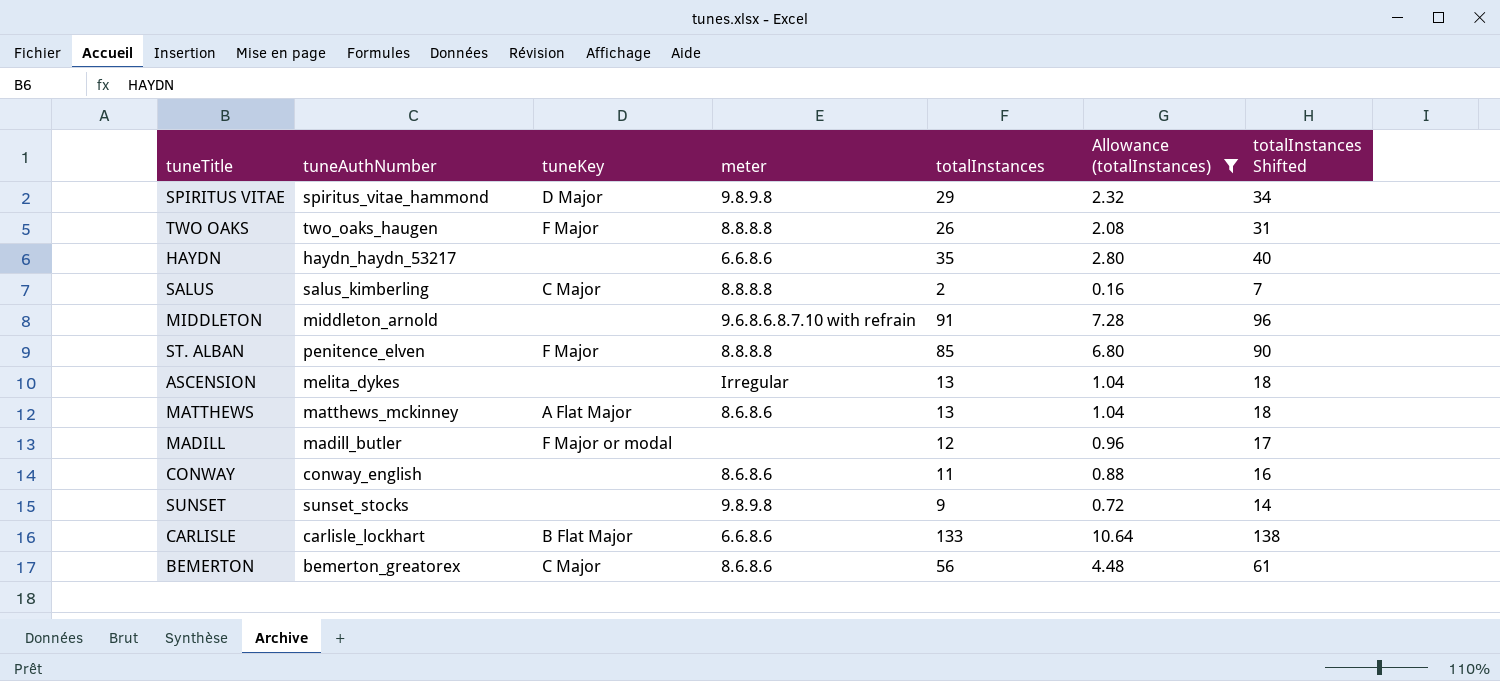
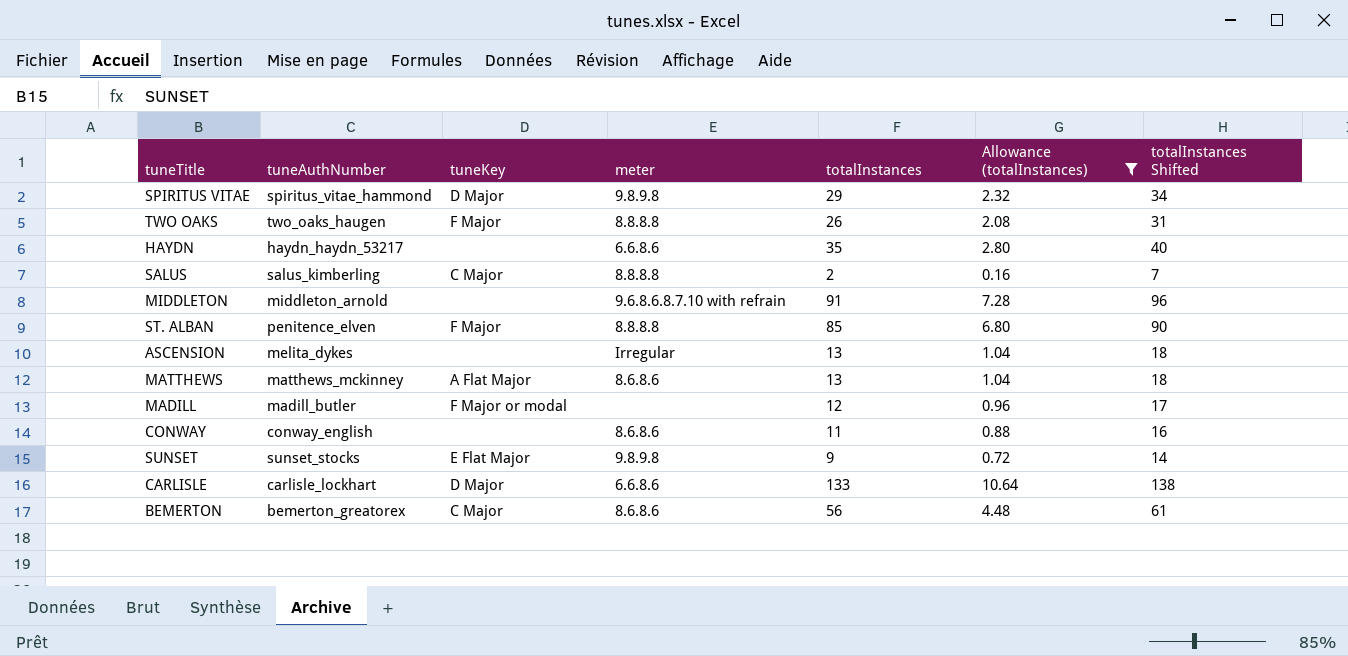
SUNSET | tuneKey: none -> E Flat Major
CARLISLE | tuneKey: B Flat Major -> D Major

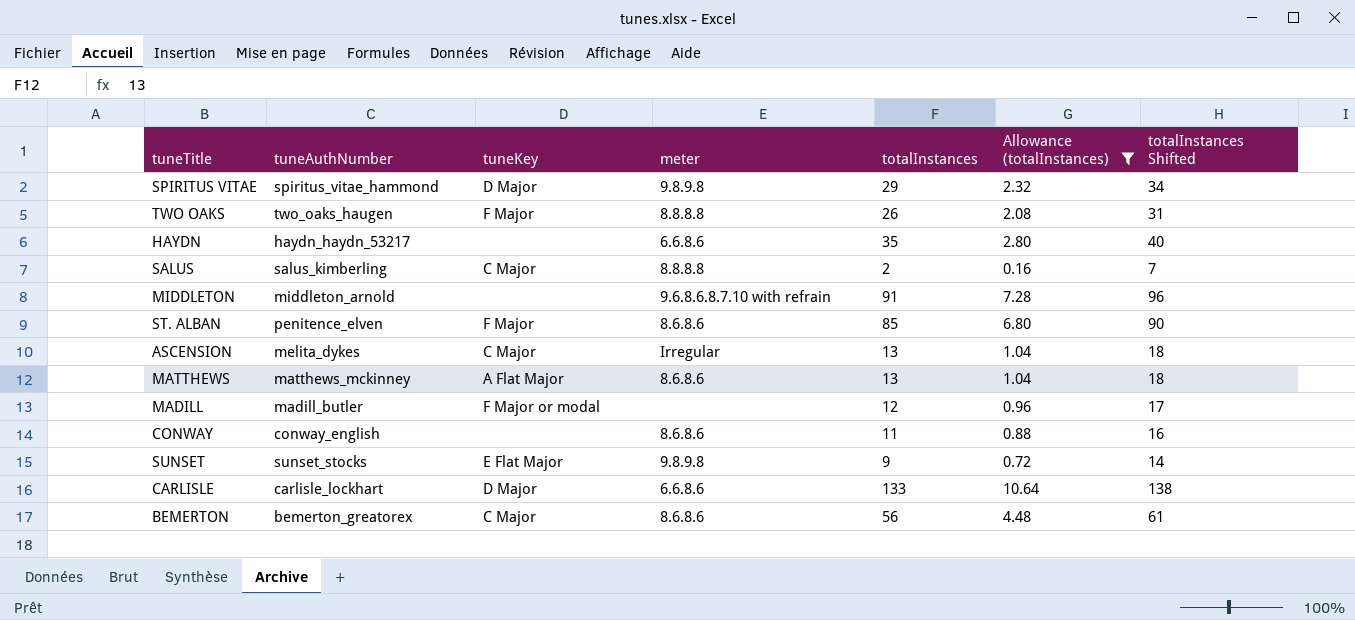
ST. ALBAN | meter: 8.8.8.8 -> 8.6.8.6
ASCENSION | tuneKey: none -> C Major

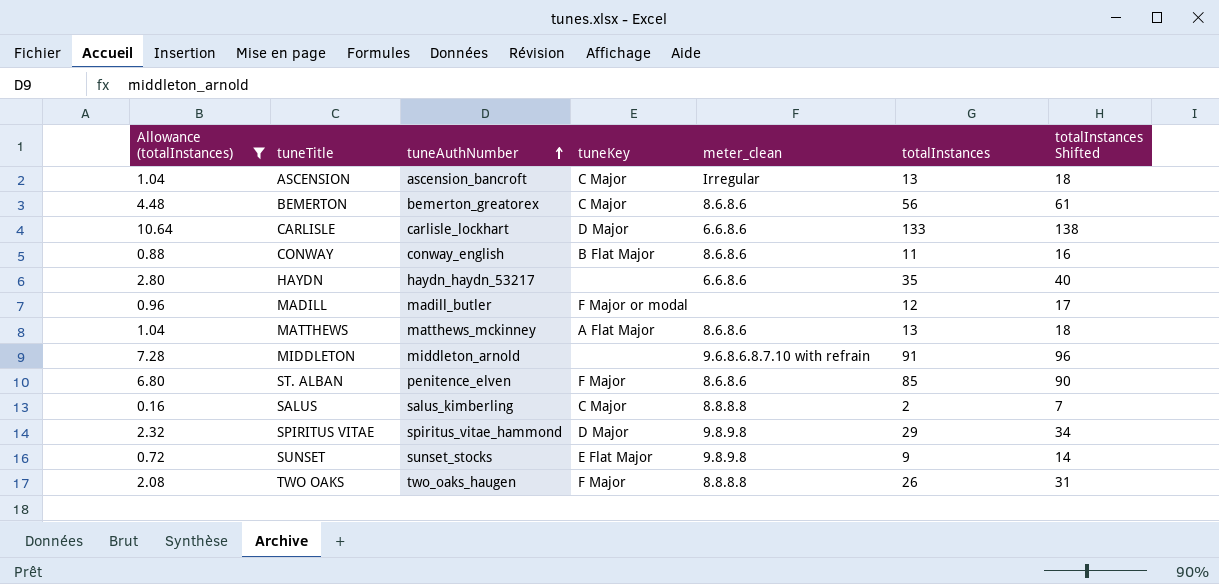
row order: none -> tuneAuthNumber ascending
column Allowance (totalInstances) | position: 6 -> 1
column name: meter -> meter_clean
ASCENSION | tuneAuthNumber: melita_dykes -> ascension_bancroft
CONWAY | tuneKey: none -> B Flat Major

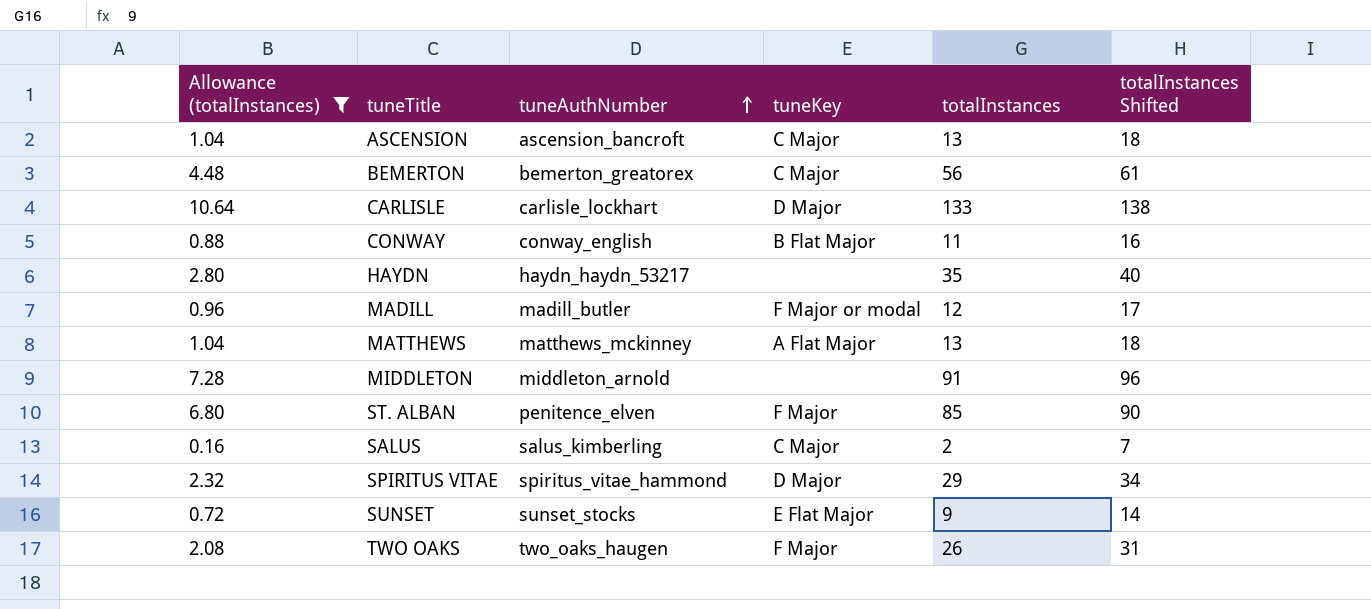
column meter_clean | position: 5 -> none

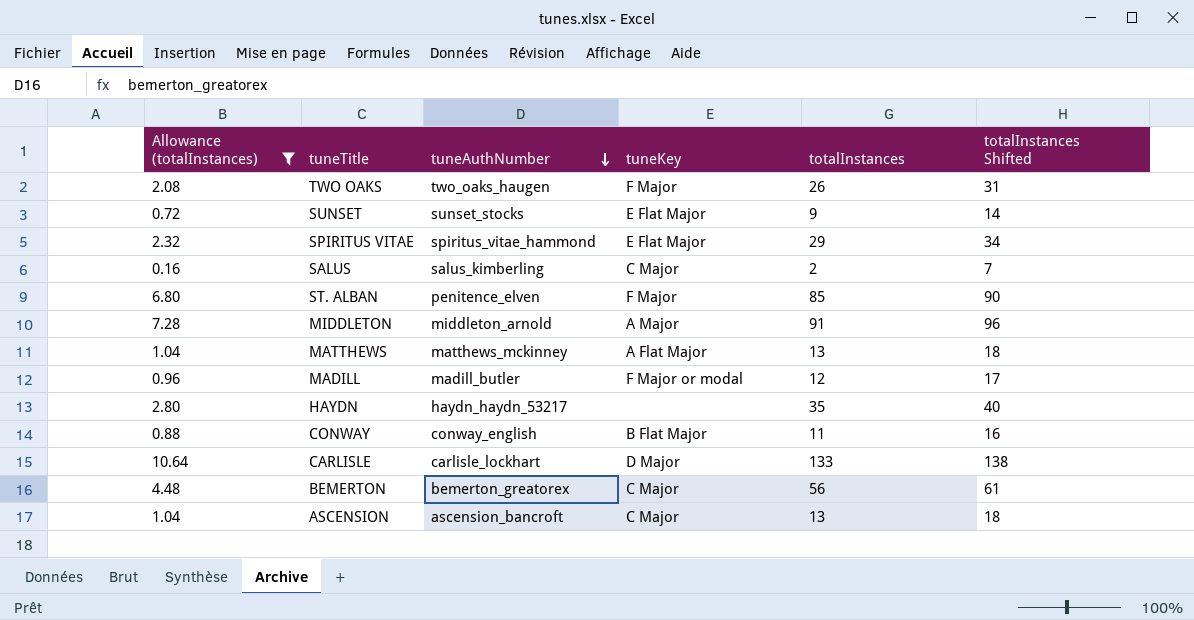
row order: tuneAuthNumber ascending -> tuneAuthNumber descending
SPIRITUS VITAE | tuneKey: D Major -> E Flat Major
MIDDLETON | tuneKey: none -> A Major

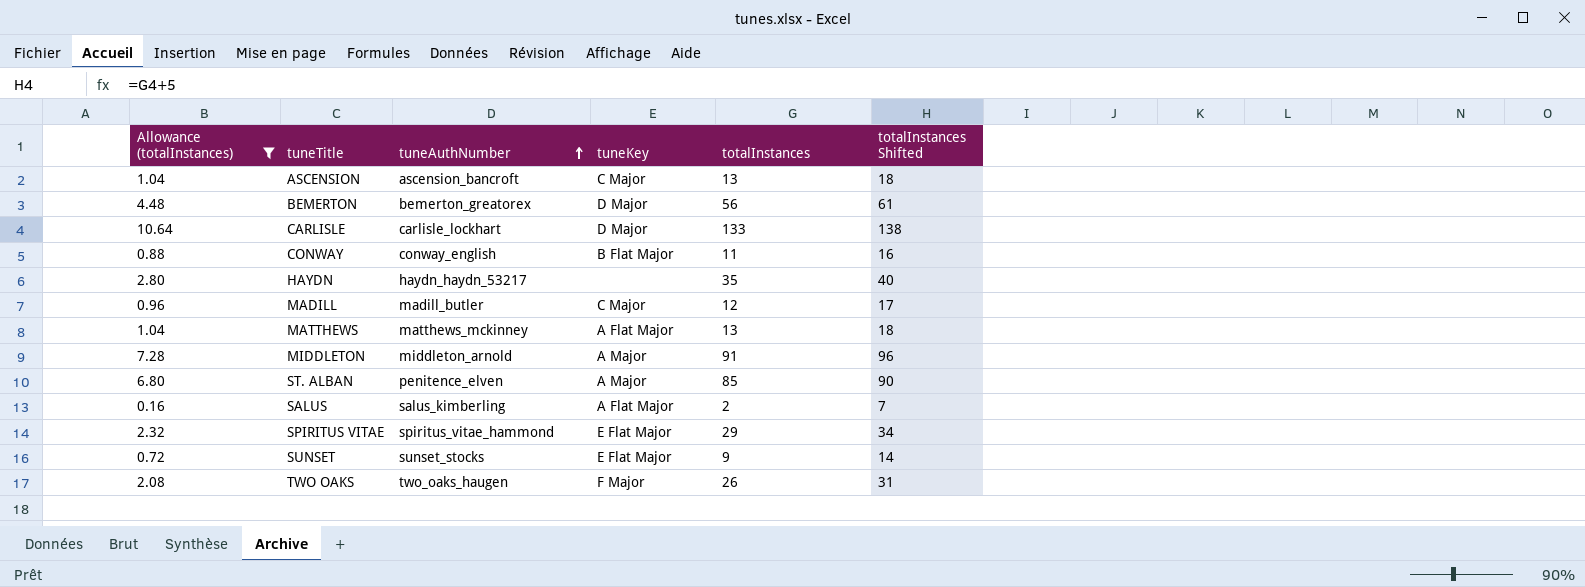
row order: tuneAuthNumber descending -> tuneAuthNumber ascending
BEMERTON | tuneKey: C Major -> D Major
MADILL | tuneKey: F Major or modal -> C Major
ST. ALBAN | tuneKey: F Major -> A Major
SALUS | tuneKey: C Major -> A Flat Major

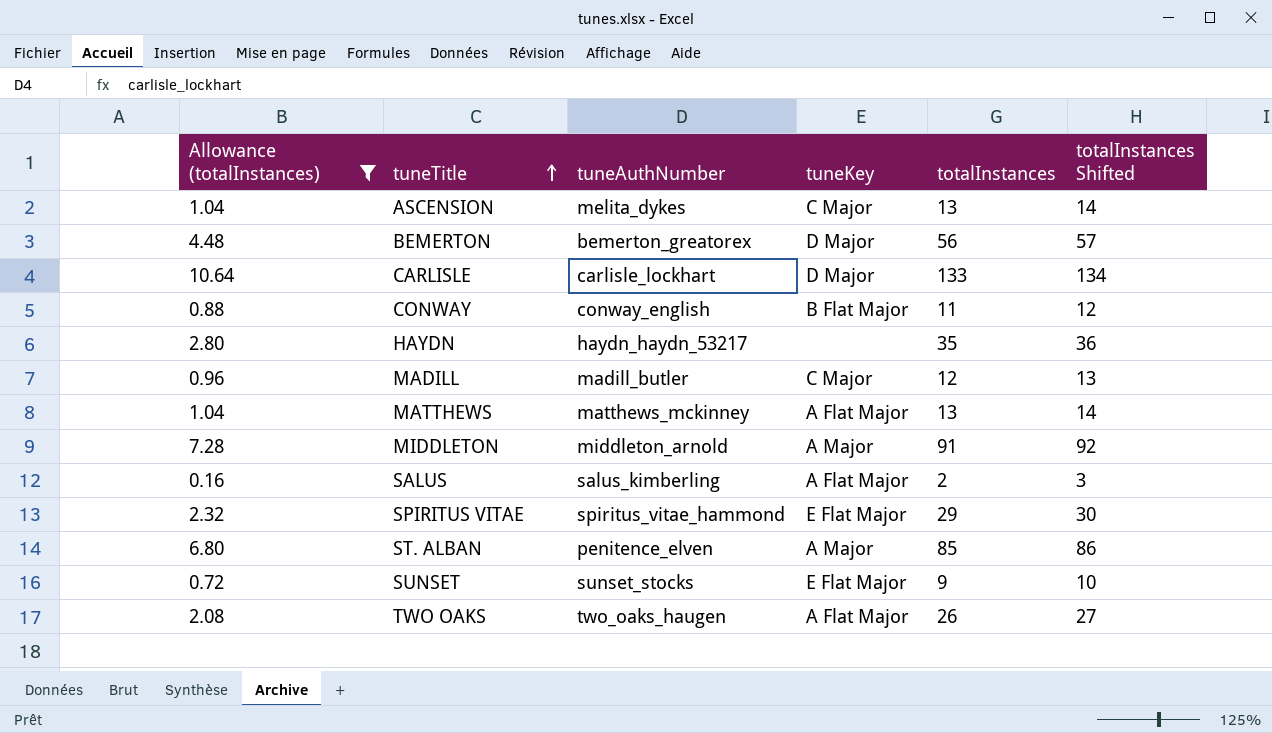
row order: tuneAuthNumber ascending -> tuneTitle ascending
column totalInstances Shifted | formula: [totalInstances] + 5 -> [totalInstances] + 1
ASCENSION | tuneAuthNumber: ascension_bancroft -> melita_dykes
TWO OAKS | tuneKey: F Major -> A Flat Major

